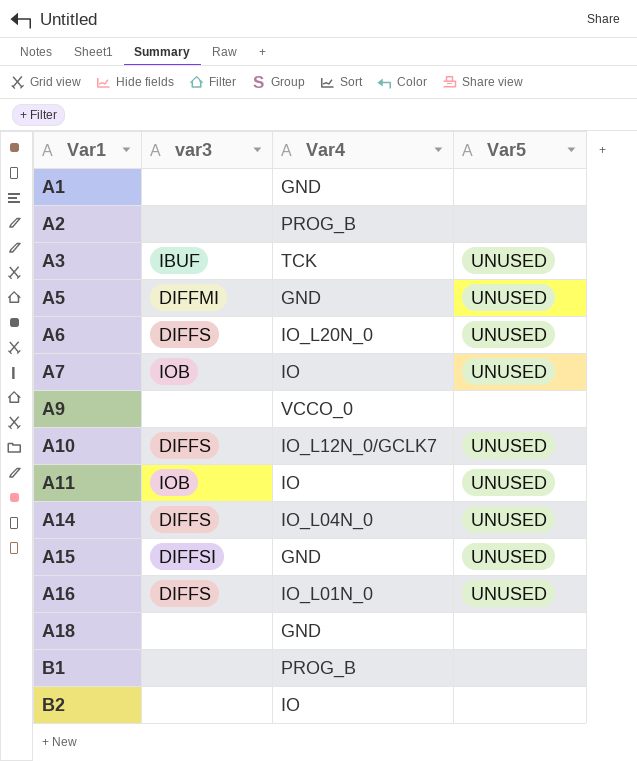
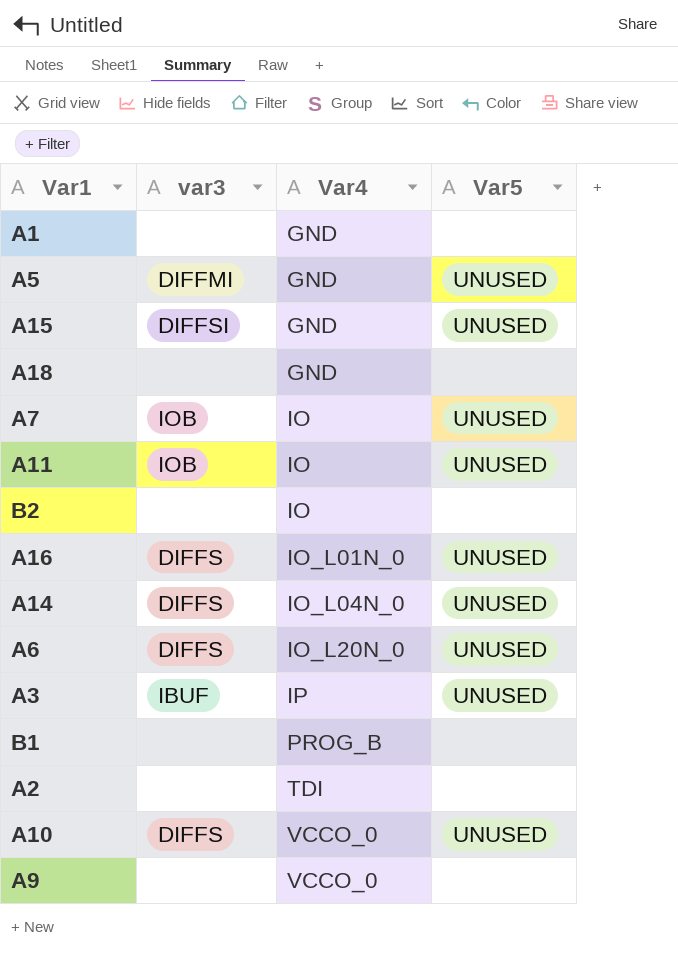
row order: Var1 ascending -> Var4 ascending
A3 | Var4: TCK -> IP
A2 | Var4: PROG_B -> TDI
A10 | Var4: IO_L12N_0/GCLK7 -> VCCO_0

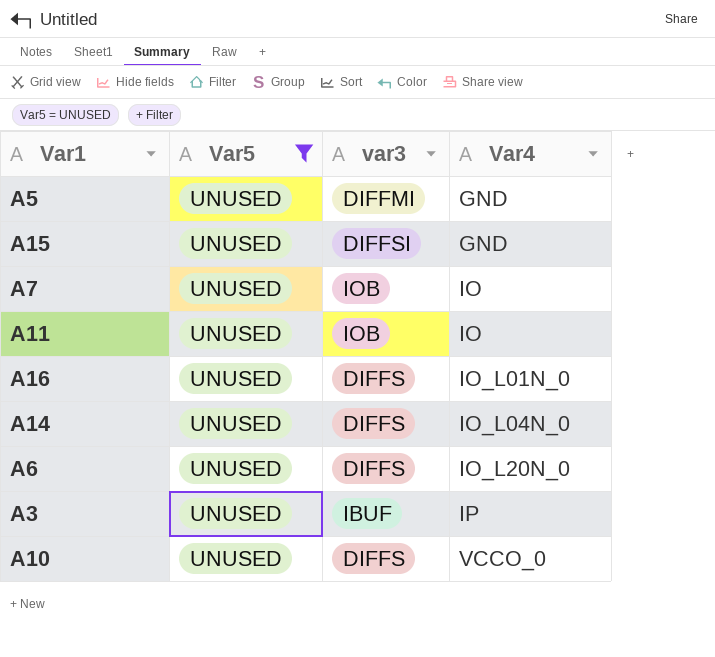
filter: none -> Var5 = UNUSED
column Var5 | position: 4 -> 2

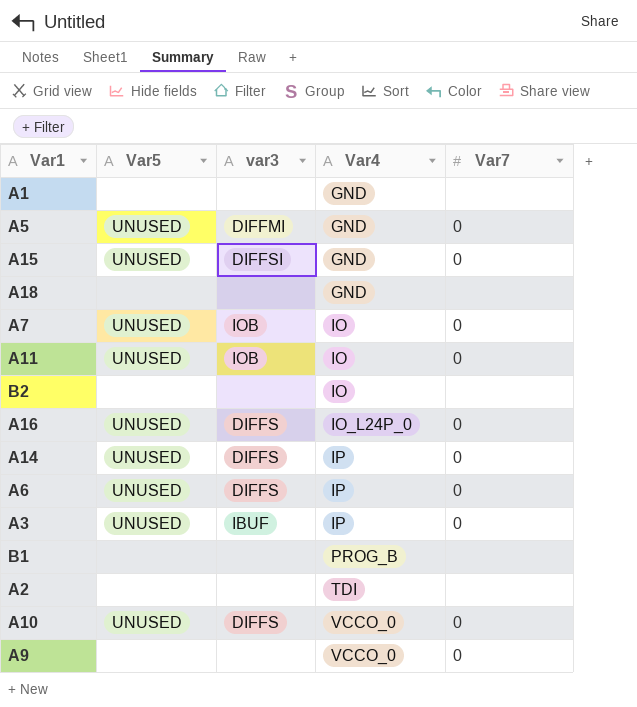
filter: Var5 = UNUSED -> none
column Var7 | position: none -> 5
A16 | Var4: IO_L01N_0 -> IO_L24P_0
A14 | Var4: IO_L04N_0 -> IP
A6 | Var4: IO_L20N_0 -> IP

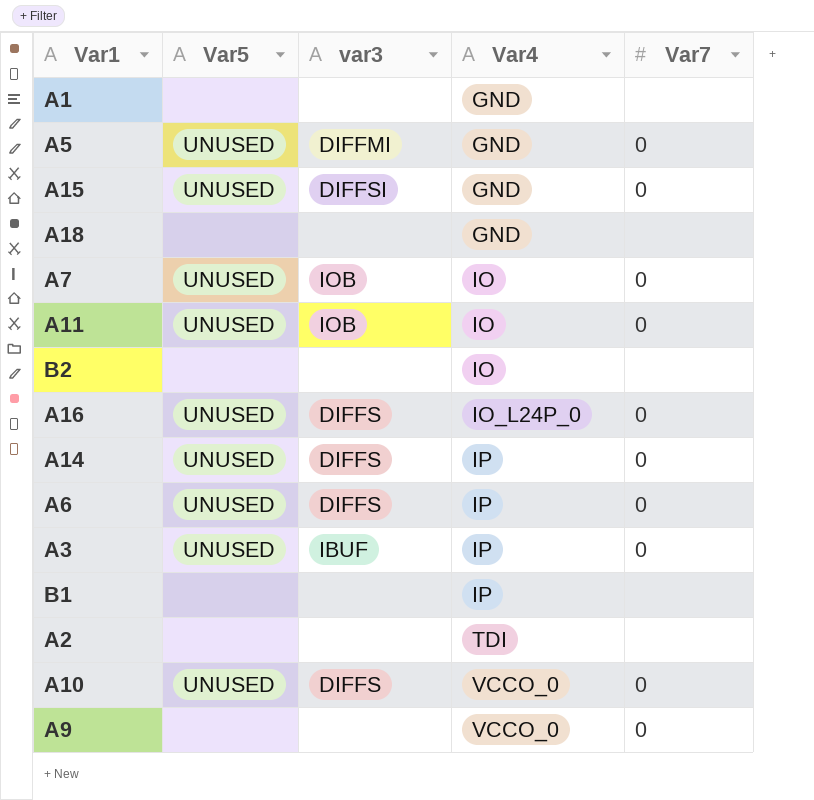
B1 | Var4: PROG_B -> IP

